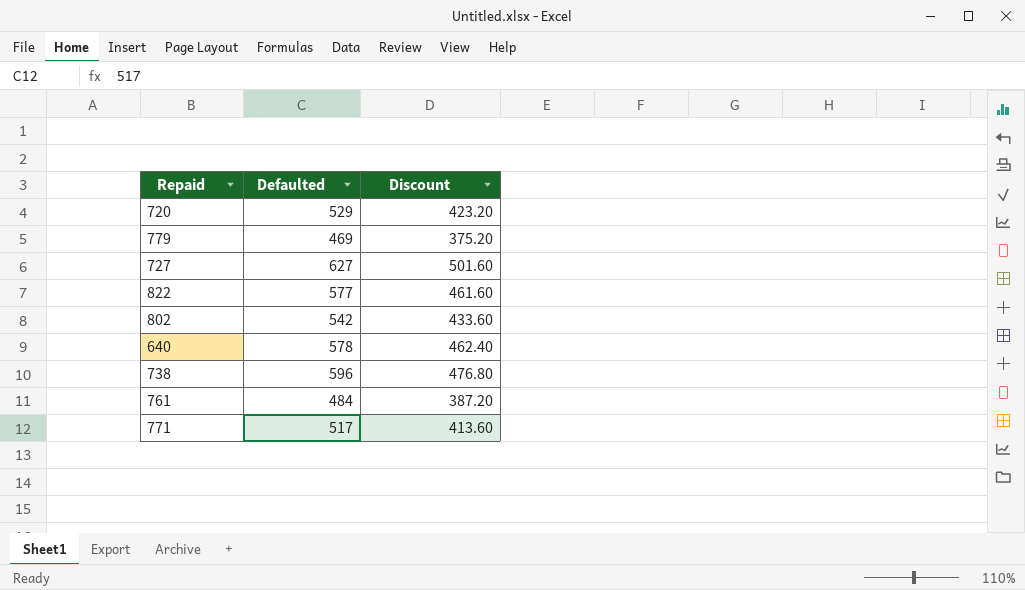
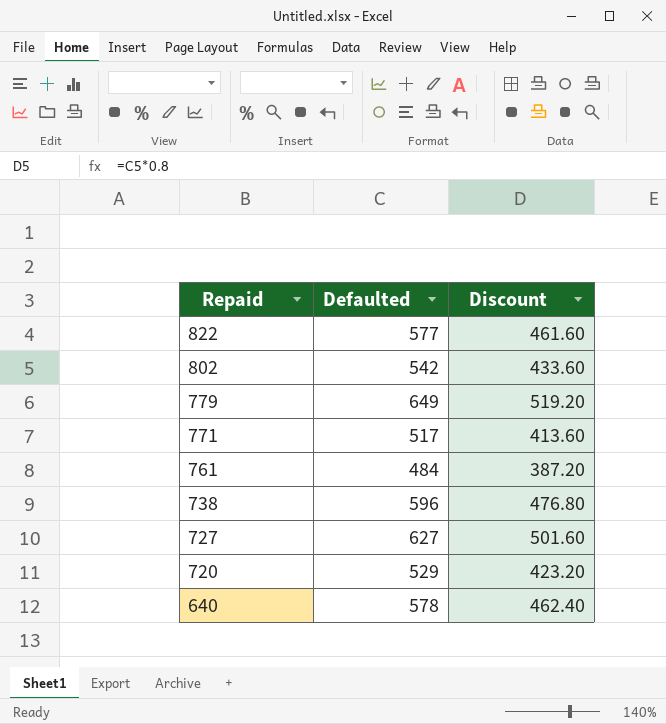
row order: none -> Repaid descending
779 | Defaulted: 469 -> 649
779 | Discount: 375.20 -> 519.20

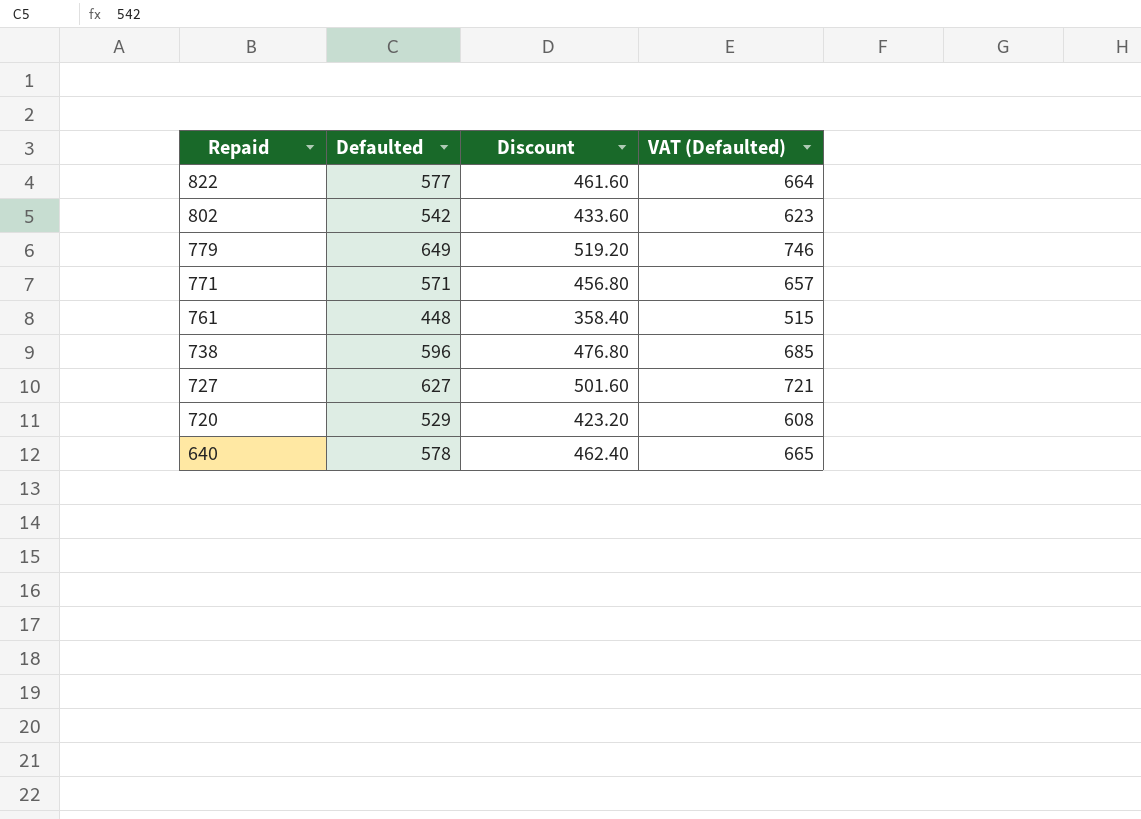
column VAT (Defaulted) | formula: none -> [Defaulted] * 1.15
771 | Defaulted: 517 -> 571
771 | Discount: 413.60 -> 456.80
761 | Defaulted: 484 -> 448
761 | Discount: 387.20 -> 358.40

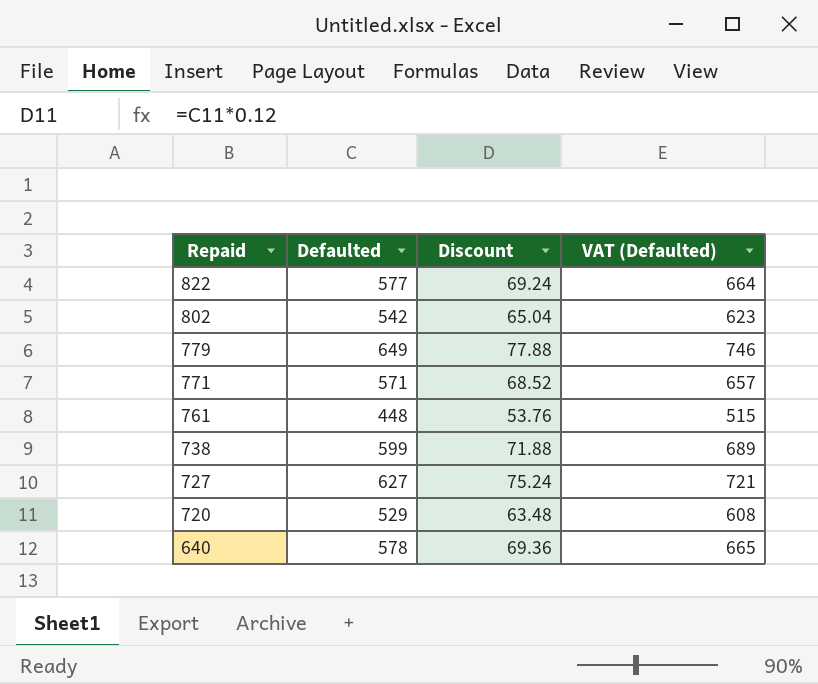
column Discount | formula: [Defaulted] * 0.8 -> [Defaulted] * 0.12
738 | Defaulted: 596 -> 599
738 | VAT (Defaulted): 685 -> 689

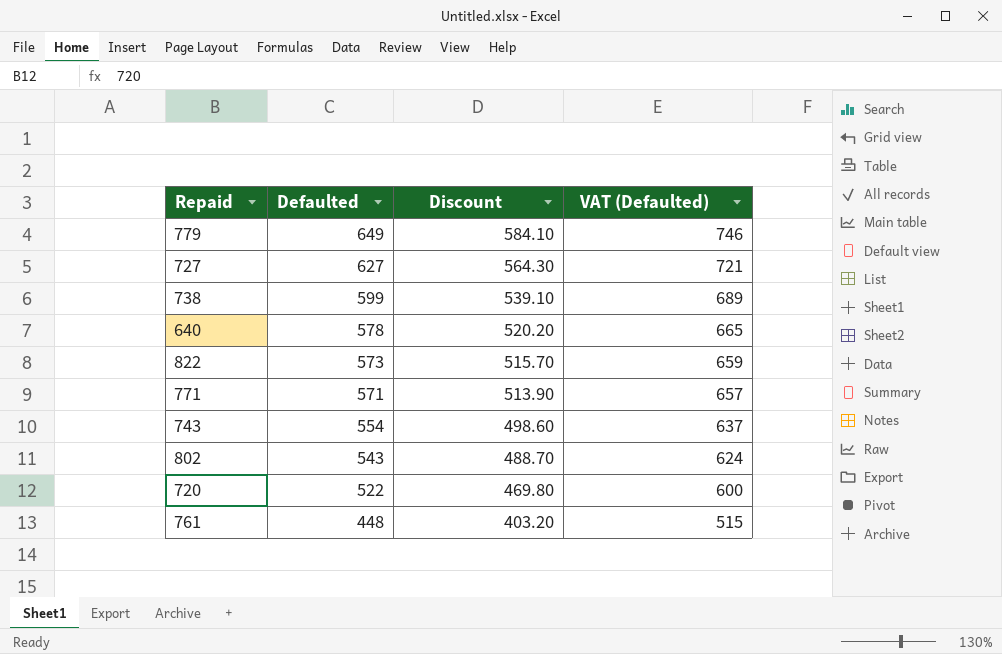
row order: Repaid descending -> Defaulted descending
column Discount | formula: [Defaulted] * 0.12 -> [Defaulted] * 0.9
822 | Defaulted: 577 -> 573
822 | VAT (Defaulted): 664 -> 659
row 743: none -> 554 | 498.60 | 637
802 | Defaulted: 542 -> 543
802 | VAT (Defaulted): 623 -> 624
720 | Defaulted: 529 -> 522
720 | VAT (Defaulted): 608 -> 600

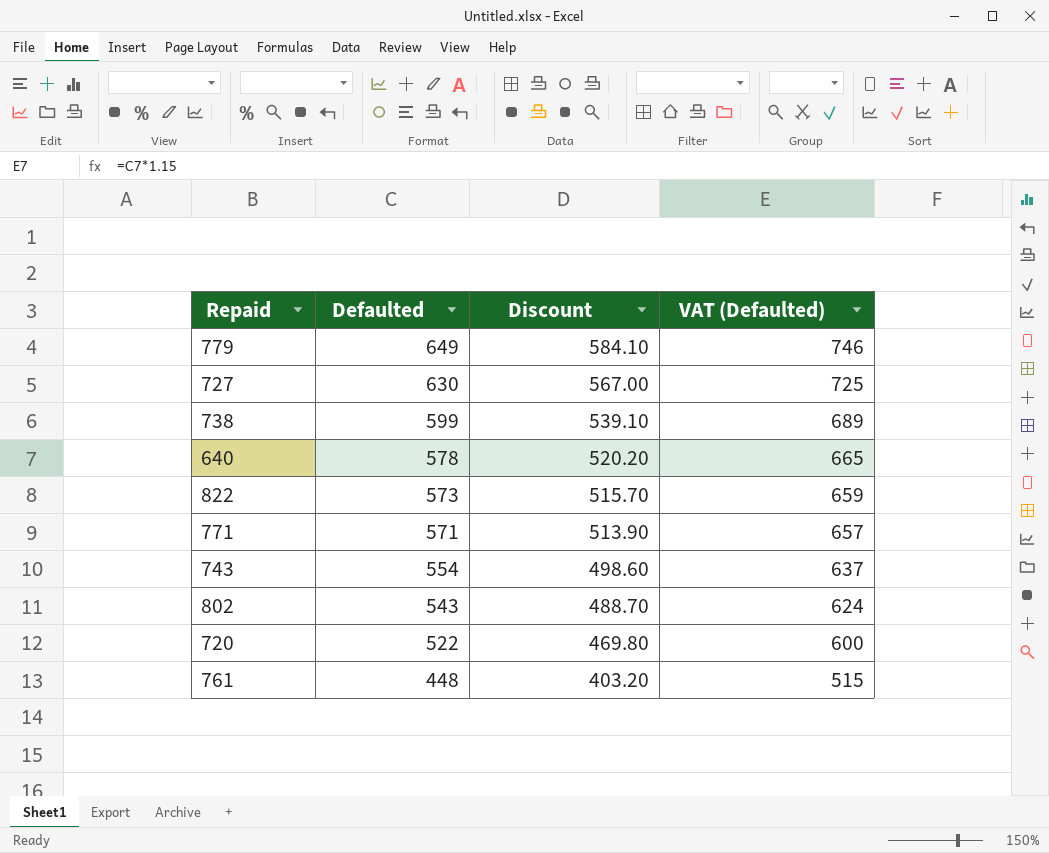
727 | Defaulted: 627 -> 630
727 | Discount: 564.30 -> 567.00
727 | VAT (Defaulted): 721 -> 725

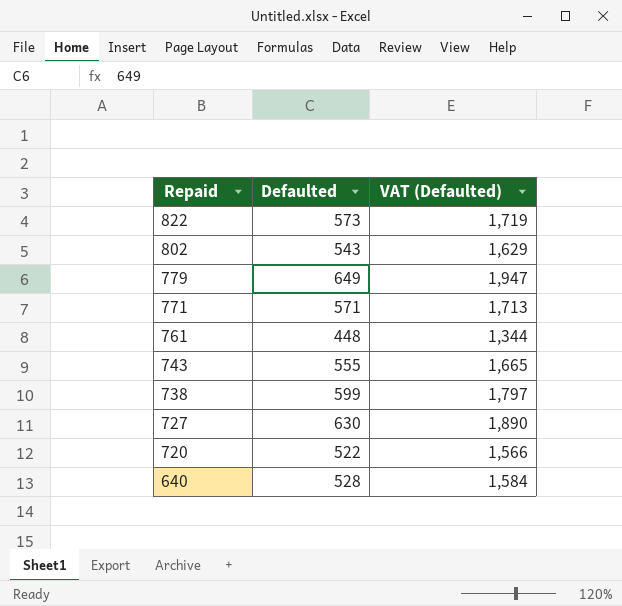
row order: Defaulted descending -> Repaid descending
column Discount | formula: [Defaulted] * 0.9 -> none
column VAT (Defaulted) | formula: [Defaulted] * 1.15 -> [Defaulted] * 3
743 | Defaulted: 554 -> 555
640 | Defaulted: 578 -> 528

